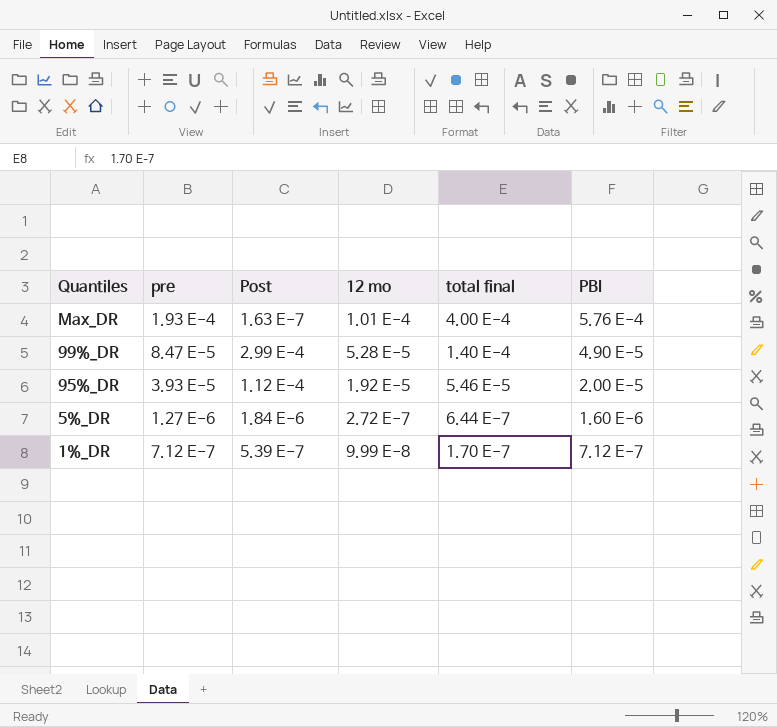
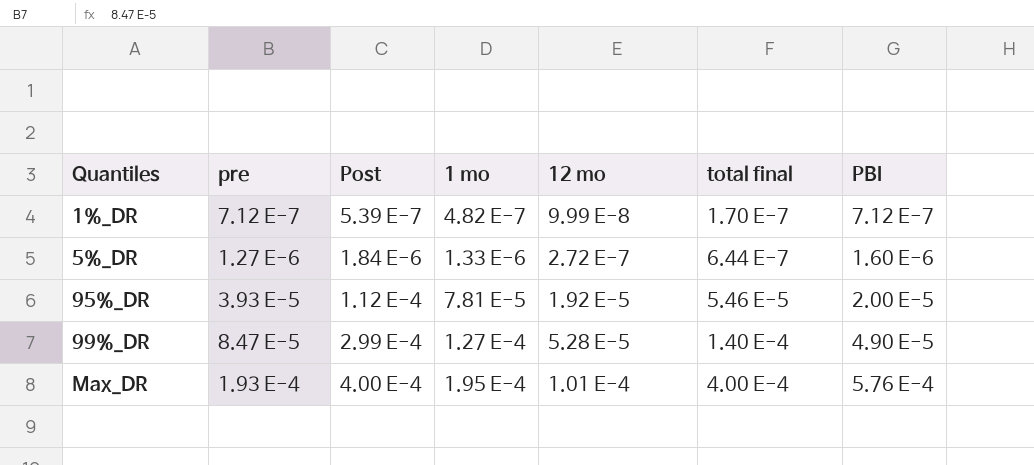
row order: Quantiles descending -> Quantiles ascending
column 1 mo | position: none -> 4
Max_DR | Post: 1.63 E-7 -> 4.00 E-4

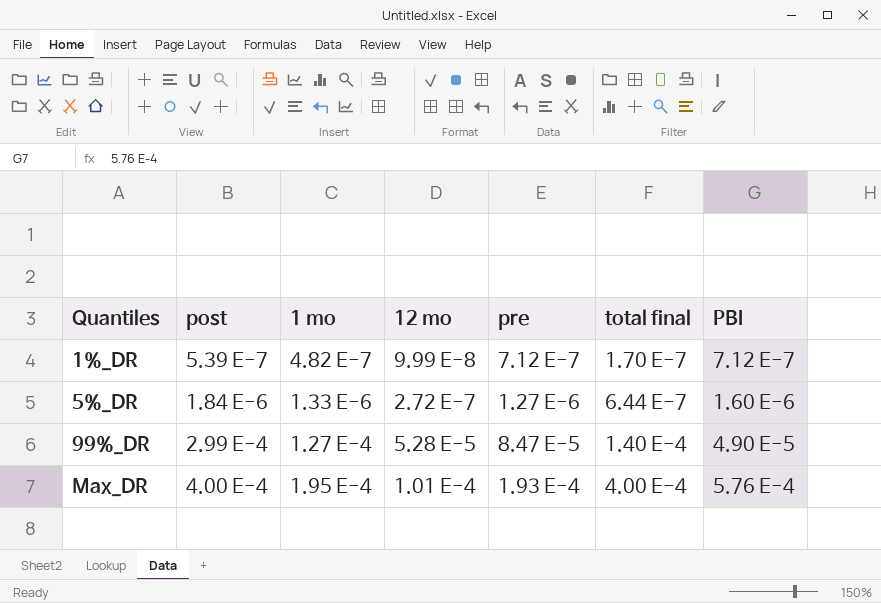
column name: Post -> post
column pre | position: 2 -> 5
row 95%_DR: 3.93 E-5 | 1.12 E-4 | 7.81 E-5 | 1.92 E-5 | 5.46 E-5 | 2.00 E-5 -> none

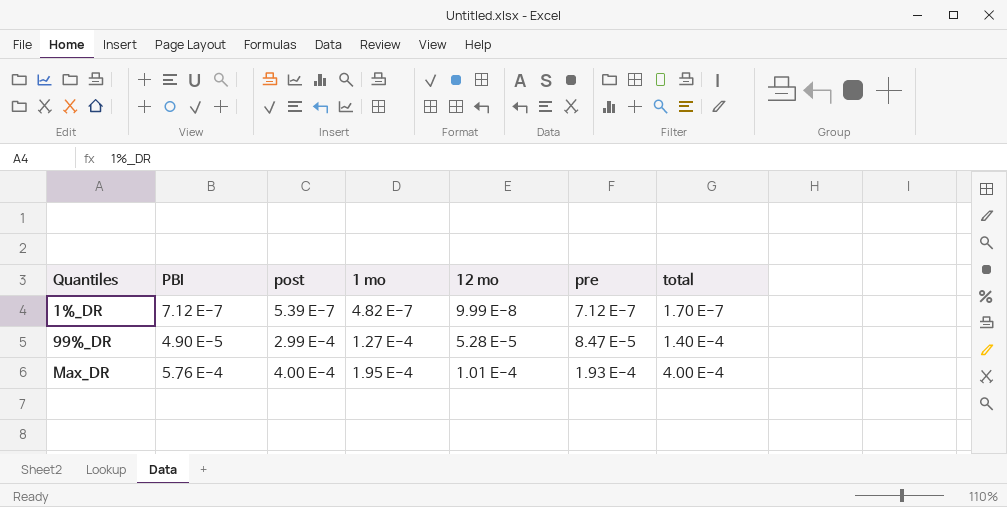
column PBI | position: 7 -> 2
column name: total final -> total
row 5%_DR: 1.84 E-6 | 1.33 E-6 | 2.72 E-7 | 1.27 E-6 | 6.44 E-7 | 1.60 E-6 -> none

